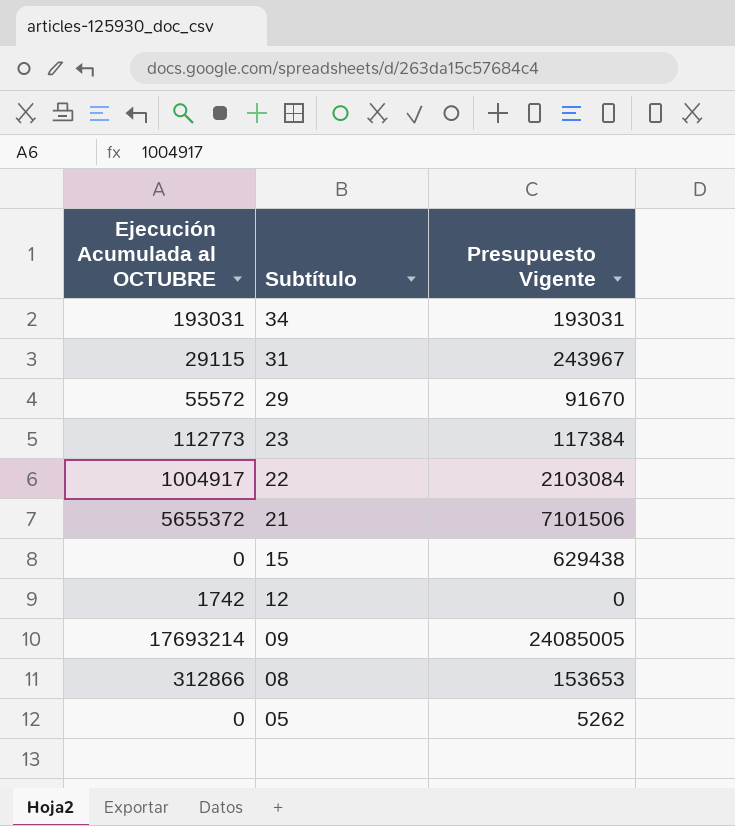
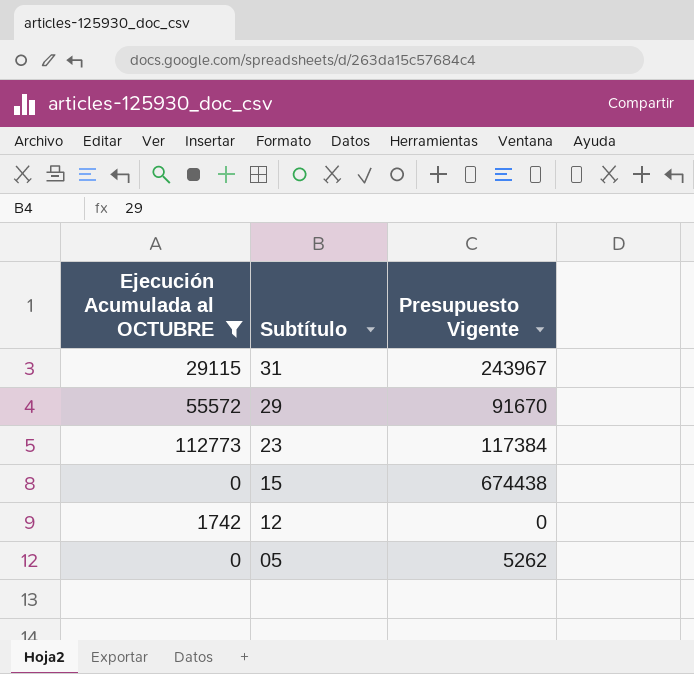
filter: none -> Ejecución Acumulada al OCTUBRE <= 112773
15 | Presupuesto Vigente: 629438 -> 674438

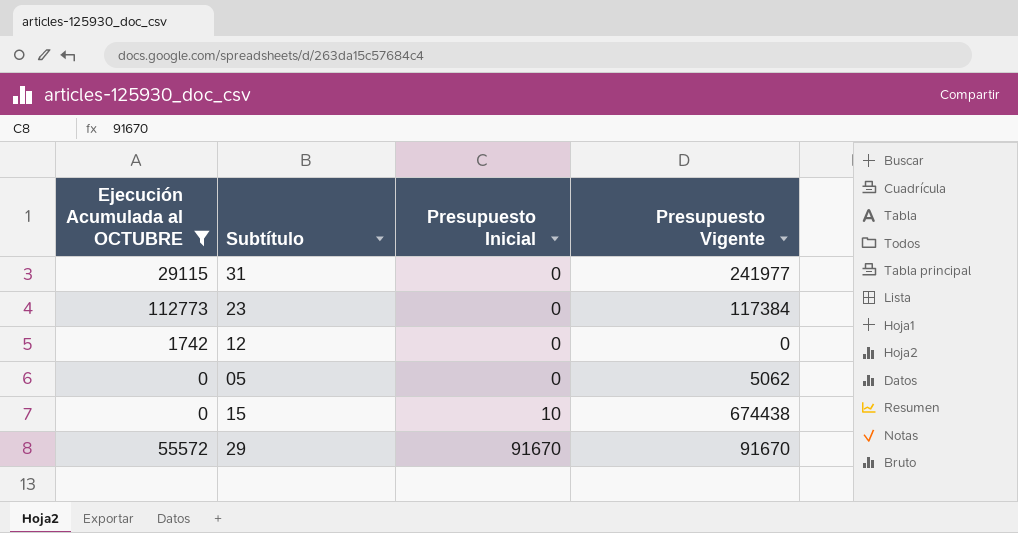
row order: Subtítulo descending -> Presupuesto Inicial ascending
column Presupuesto Inicial | position: none -> 3
31 | Presupuesto Vigente: 243967 -> 241977
05 | Presupuesto Vigente: 5262 -> 5062

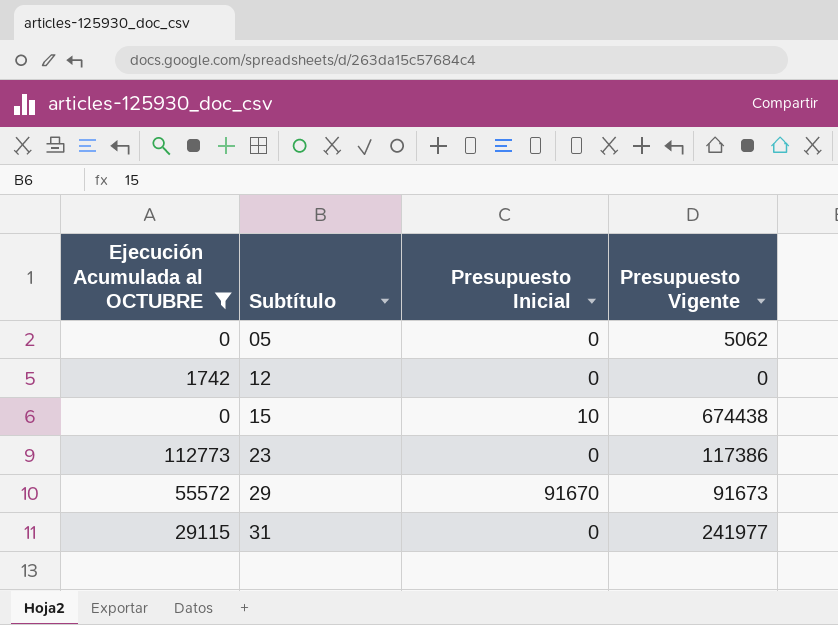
row order: Presupuesto Inicial ascending -> Subtítulo ascending
23 | Presupuesto Vigente: 117384 -> 117386
29 | Presupuesto Vigente: 91670 -> 91673

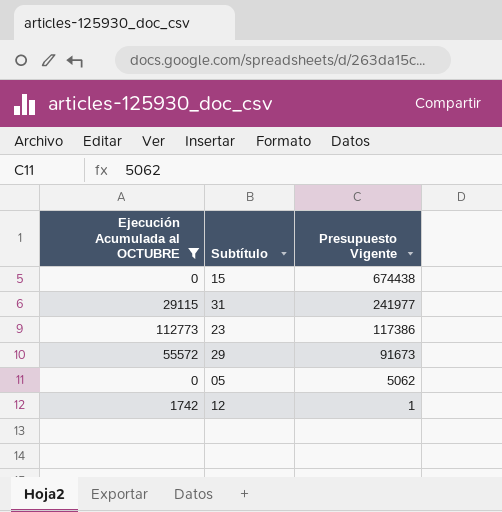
row order: Subtítulo ascending -> Presupuesto Vigente descending
column Presupuesto Inicial | position: 3 -> none
12 | Presupuesto Vigente: 0 -> 1

